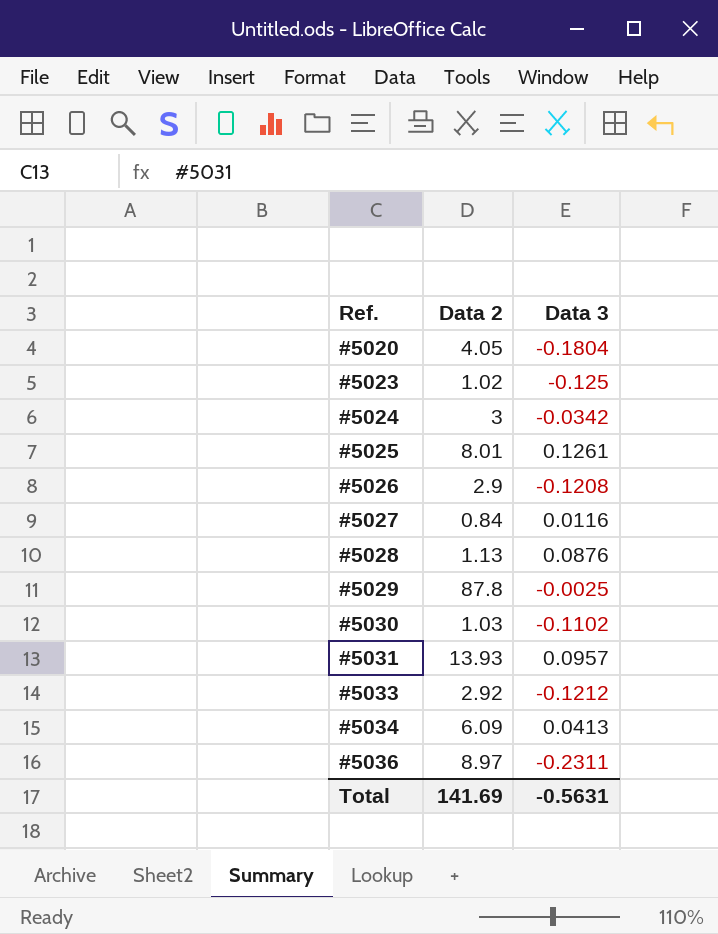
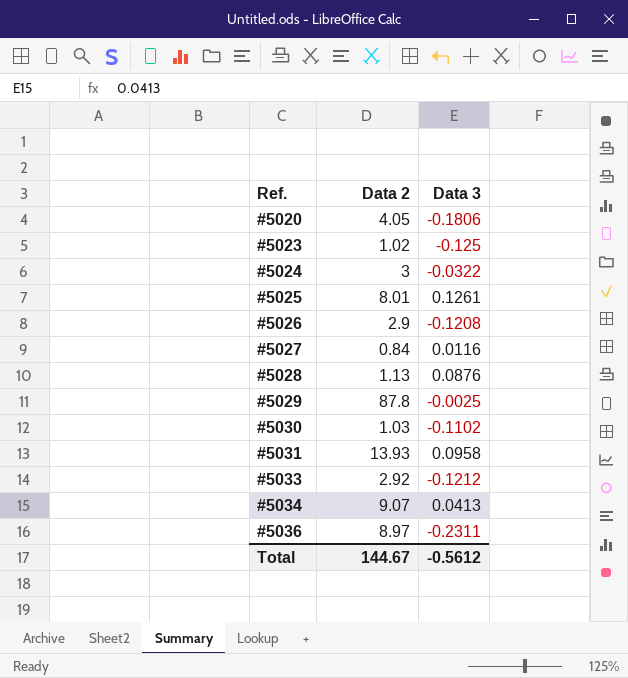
#5020 | Data 3: -0.1804 -> -0.1806
#5024 | Data 3: -0.0342 -> -0.0322
#5031 | Data 3: 0.0957 -> 0.0958
#5034 | Data 2: 6.09 -> 9.07
Total | Data 2: 141.69 -> 144.67
Total | Data 3: -0.5631 -> -0.5612

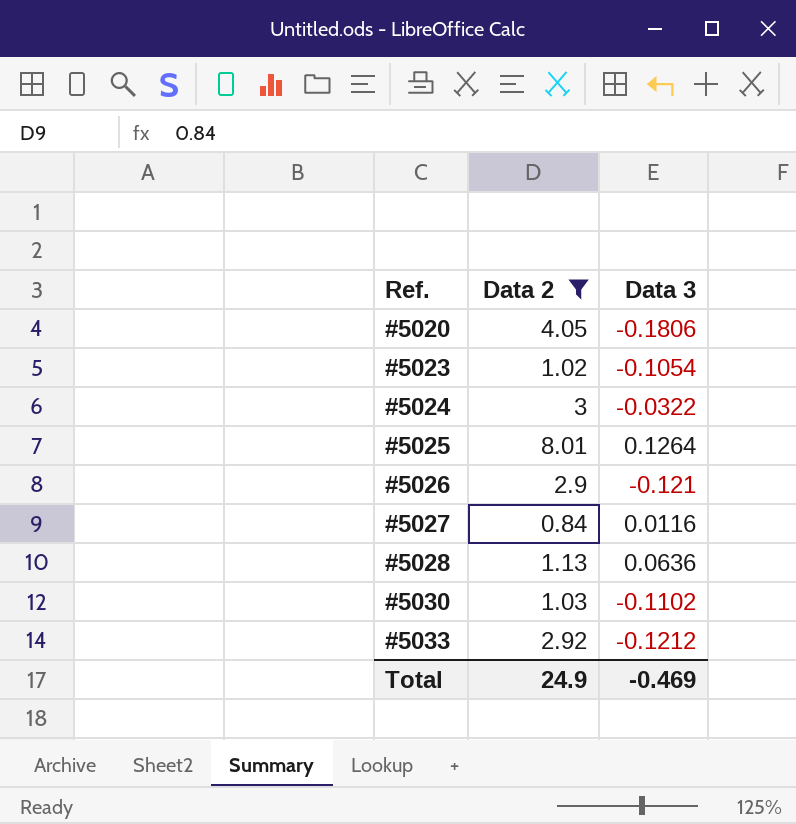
filter: none -> Data 2 <= 8.01
#5023 | Data 3: -0.125 -> -0.1054
#5025 | Data 3: 0.1261 -> 0.1264
#5026 | Data 3: -0.1208 -> -0.121
#5028 | Data 3: 0.0876 -> 0.0636
Total | Data 2: 144.67 -> 24.9
Total | Data 3: -0.5612 -> -0.469

